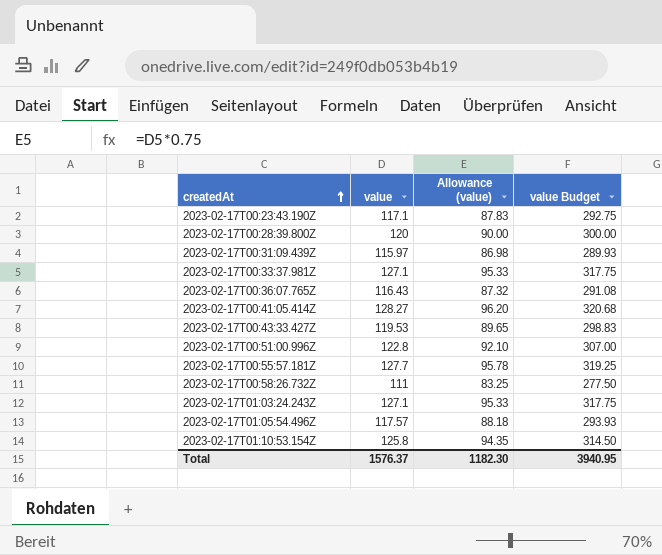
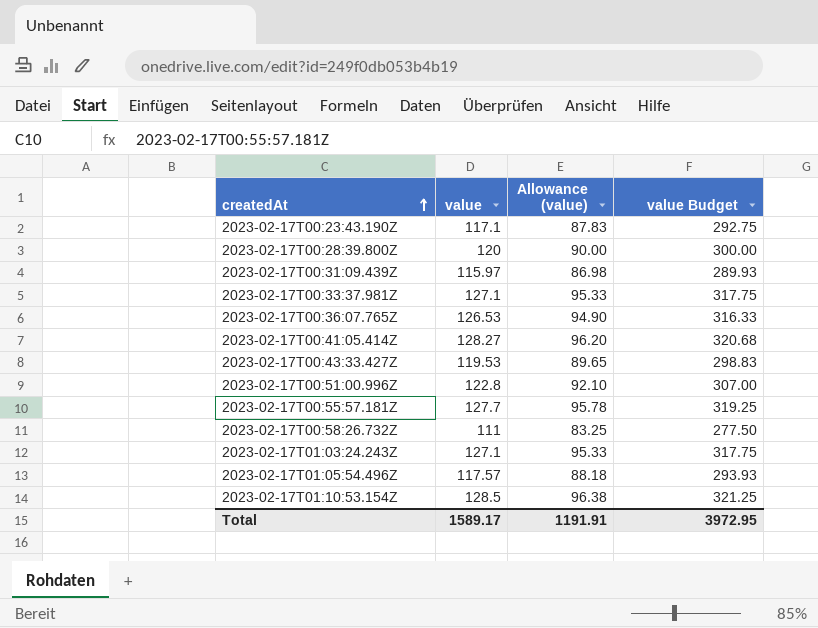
2023-02-17T00:36:07.765Z | value: 116.43 -> 126.53
2023-02-17T00:36:07.765Z | Allowance (value): 87.32 -> 94.90
2023-02-17T00:36:07.765Z | value Budget: 291.08 -> 316.33
2023-02-17T01:10:53.154Z | value: 125.8 -> 128.5
2023-02-17T01:10:53.154Z | Allowance (value): 94.35 -> 96.38
2023-02-17T01:10:53.154Z | value Budget: 314.50 -> 321.25
Total | value: 1576.37 -> 1589.17
Total | Allowance (value): 1182.30 -> 1191.91
Total | value Budget: 3940.95 -> 3972.95

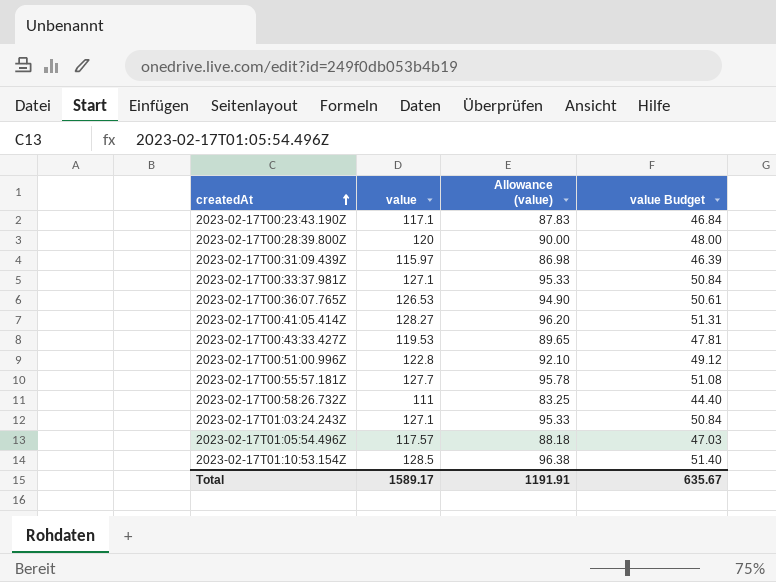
column value Budget | formula: [value] * 2.5 -> [value] * 0.4
Total | value Budget: 3972.95 -> 635.67

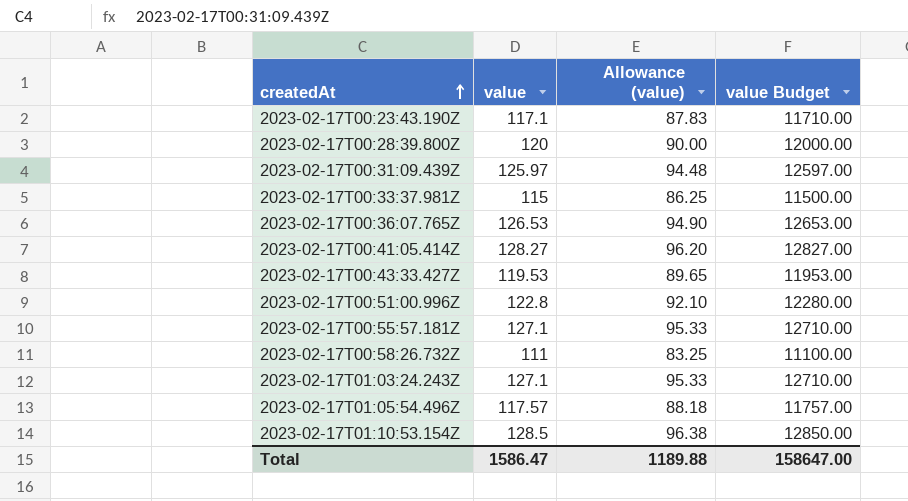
column value Budget | formula: [value] * 0.4 -> [value] * 100
2023-02-17T00:31:09.439Z | value: 115.97 -> 125.97
2023-02-17T00:31:09.439Z | Allowance (value): 86.98 -> 94.48
2023-02-17T00:33:37.981Z | value: 127.1 -> 115
2023-02-17T00:33:37.981Z | Allowance (value): 95.33 -> 86.25
2023-02-17T00:55:57.181Z | value: 127.7 -> 127.1
2023-02-17T00:55:57.181Z | Allowance (value): 95.78 -> 95.33
Total | value: 1589.17 -> 1586.47
Total | Allowance (value): 1191.91 -> 1189.88
Total | value Budget: 635.67 -> 158647.00

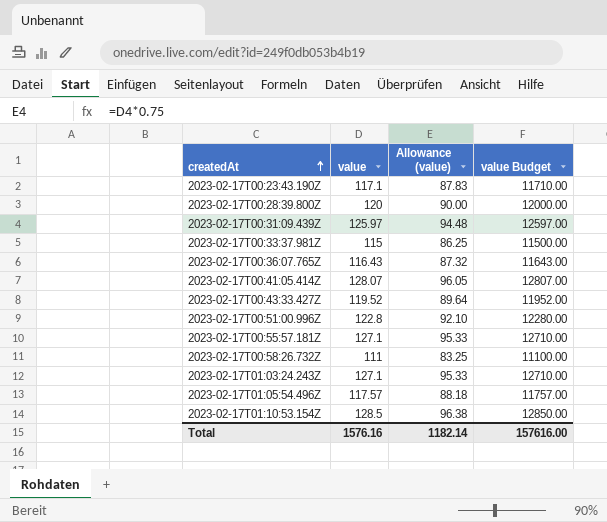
2023-02-17T00:36:07.765Z | value: 126.53 -> 116.43
2023-02-17T00:36:07.765Z | Allowance (value): 94.90 -> 87.32
2023-02-17T00:36:07.765Z | value Budget: 12653.00 -> 11643.00
2023-02-17T00:41:05.414Z | value: 128.27 -> 128.07
2023-02-17T00:41:05.414Z | Allowance (value): 96.20 -> 96.05
2023-02-17T00:41:05.414Z | value Budget: 12827.00 -> 12807.00
2023-02-17T00:43:33.427Z | value: 119.53 -> 119.52
2023-02-17T00:43:33.427Z | Allowance (value): 89.65 -> 89.64
2023-02-17T00:43:33.427Z | value Budget: 11953.00 -> 11952.00
Total | value: 1586.47 -> 1576.16
Total | Allowance (value): 1189.88 -> 1182.14
Total | value Budget: 158647.00 -> 157616.00

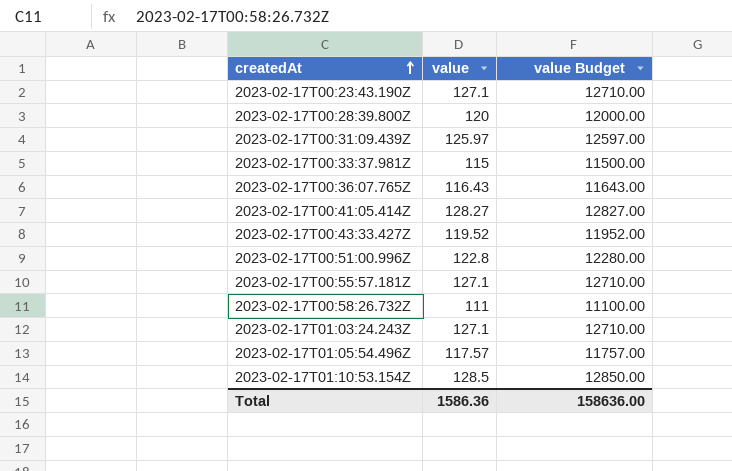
column Allowance (value) | formula: [value] * 0.75 -> none
2023-02-17T00:23:43.190Z | value: 117.1 -> 127.1
2023-02-17T00:23:43.190Z | value Budget: 11710.00 -> 12710.00
2023-02-17T00:41:05.414Z | value: 128.07 -> 128.27
2023-02-17T00:41:05.414Z | value Budget: 12807.00 -> 12827.00
Total | value: 1576.16 -> 1586.36
Total | value Budget: 157616.00 -> 158636.00

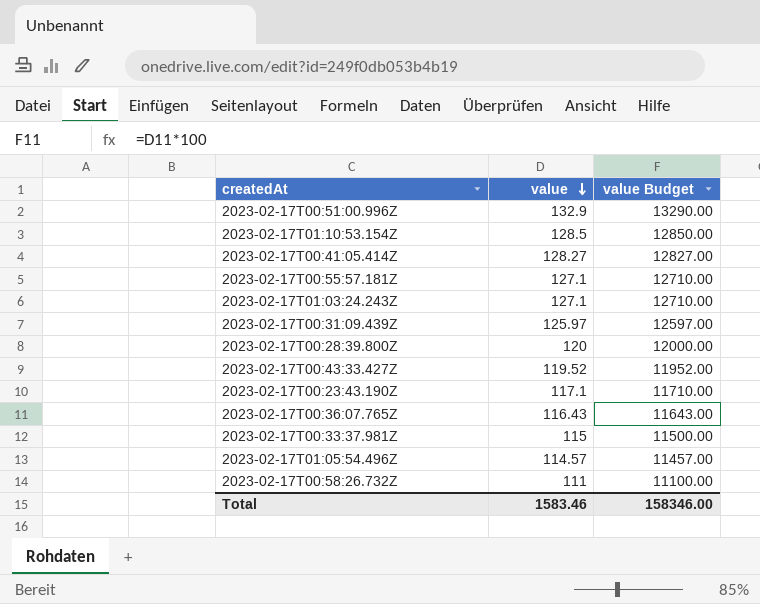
row order: createdAt ascending -> value descending
2023-02-17T00:51:00.996Z | value: 122.8 -> 132.9
2023-02-17T00:51:00.996Z | value Budget: 12280.00 -> 13290.00
2023-02-17T00:23:43.190Z | value: 127.1 -> 117.1
2023-02-17T00:23:43.190Z | value Budget: 12710.00 -> 11710.00
2023-02-17T01:05:54.496Z | value: 117.57 -> 114.57
2023-02-17T01:05:54.496Z | value Budget: 11757.00 -> 11457.00
Total | value: 1586.36 -> 1583.46
Total | value Budget: 158636.00 -> 158346.00

